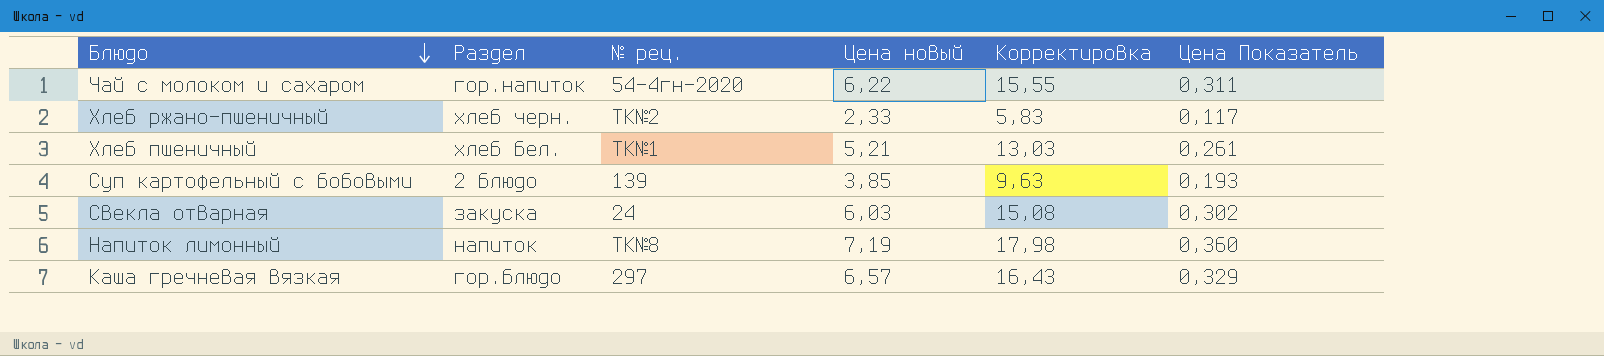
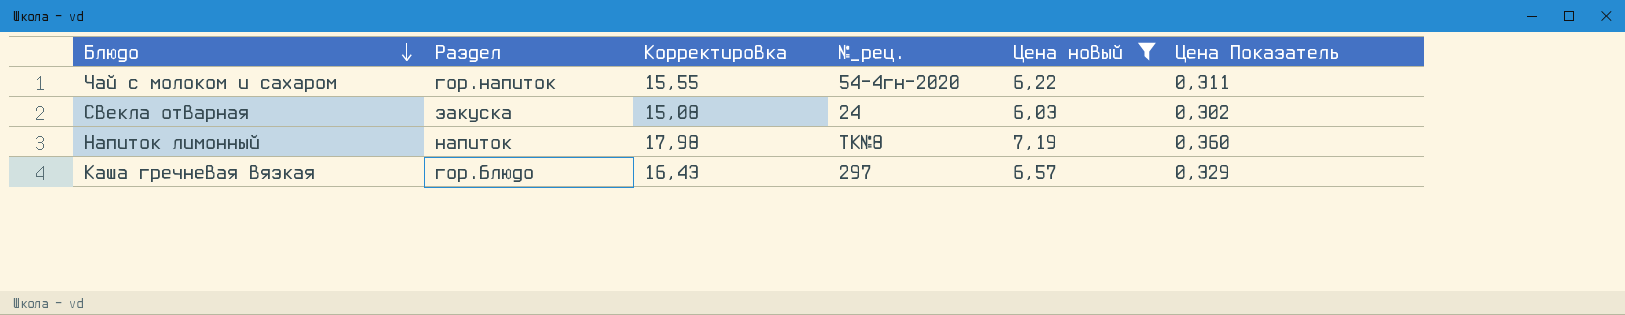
filter: none -> Цена новый >= 6,03
column Корректировка | position: 5 -> 3
column name: № рец. -> №_рец.

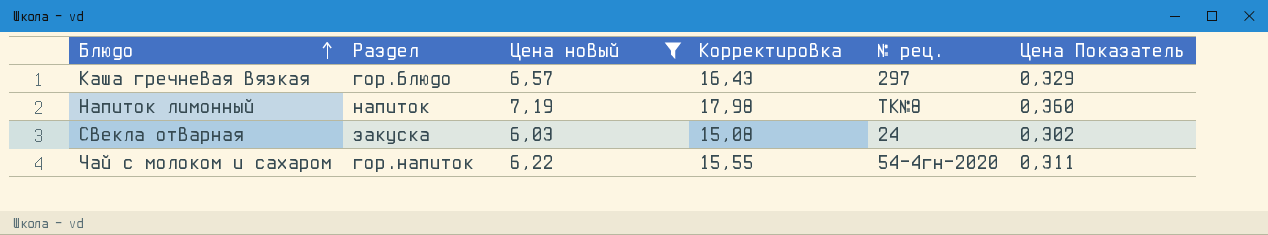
row order: Блюдо descending -> Блюдо ascending
column Цена новый | position: 5 -> 3
column name: №_рец. -> № рец.

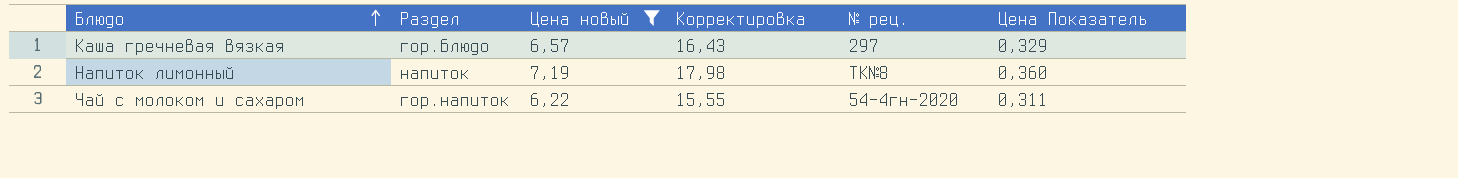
row Свекла отварная: закуска | 6,03 | 15,08 | 24 | 0,302 -> none

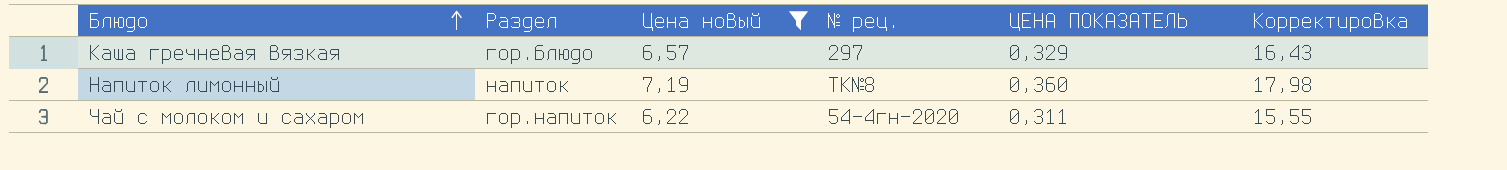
column name: Цена Показатель -> ЦЕНА ПОКАЗАТЕЛЬ
column Корректировка | position: 4 -> 6

